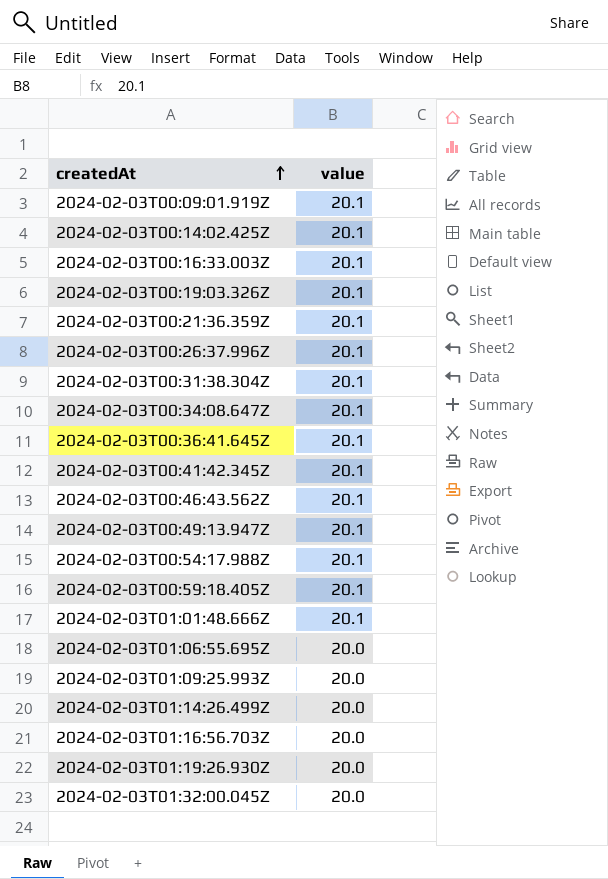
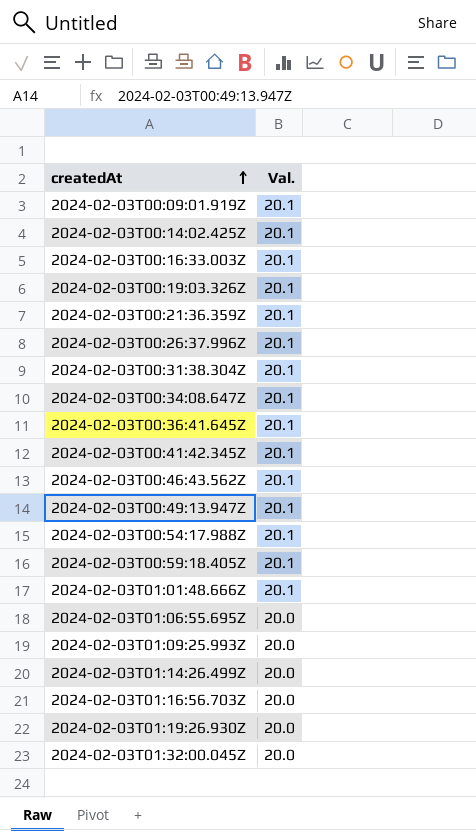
column name: value -> Val.

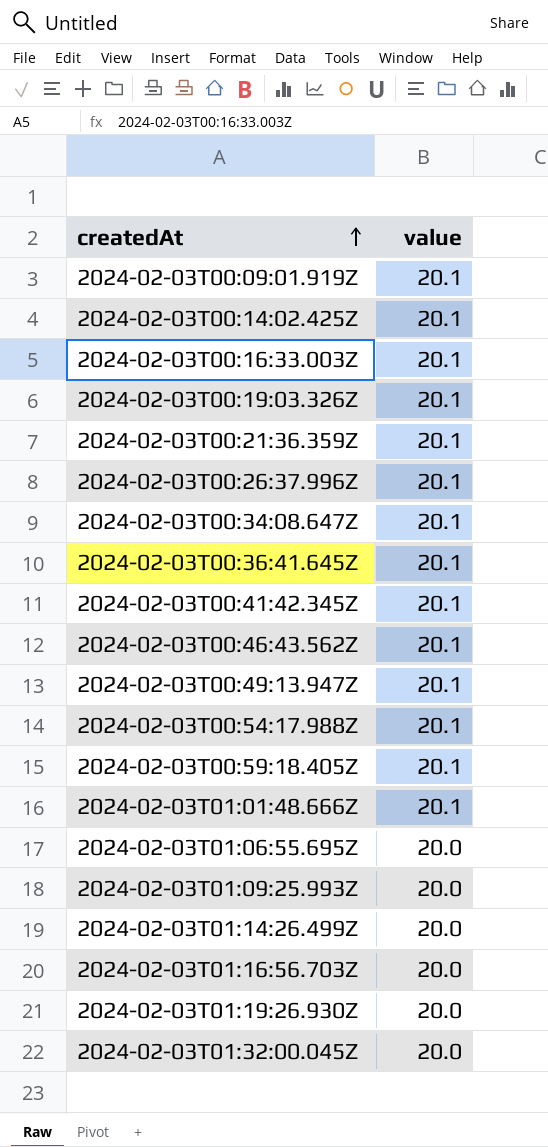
column name: Val. -> value
row 2024-02-03T00:31:38.304Z: 20.1 -> none

